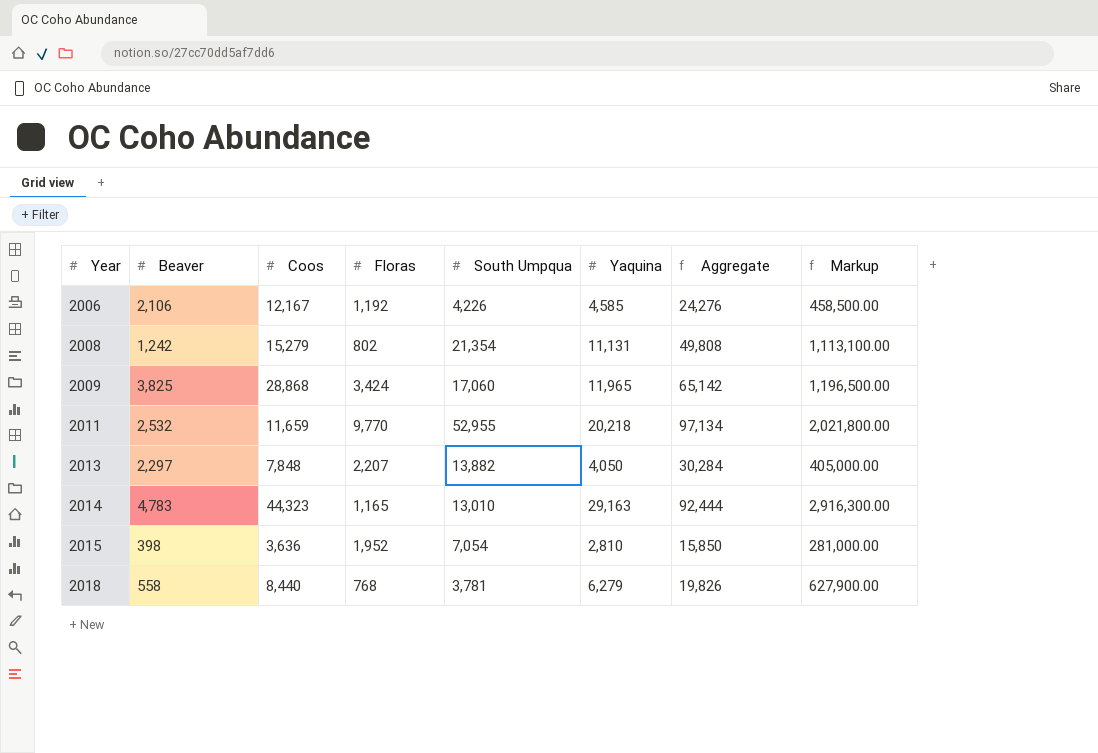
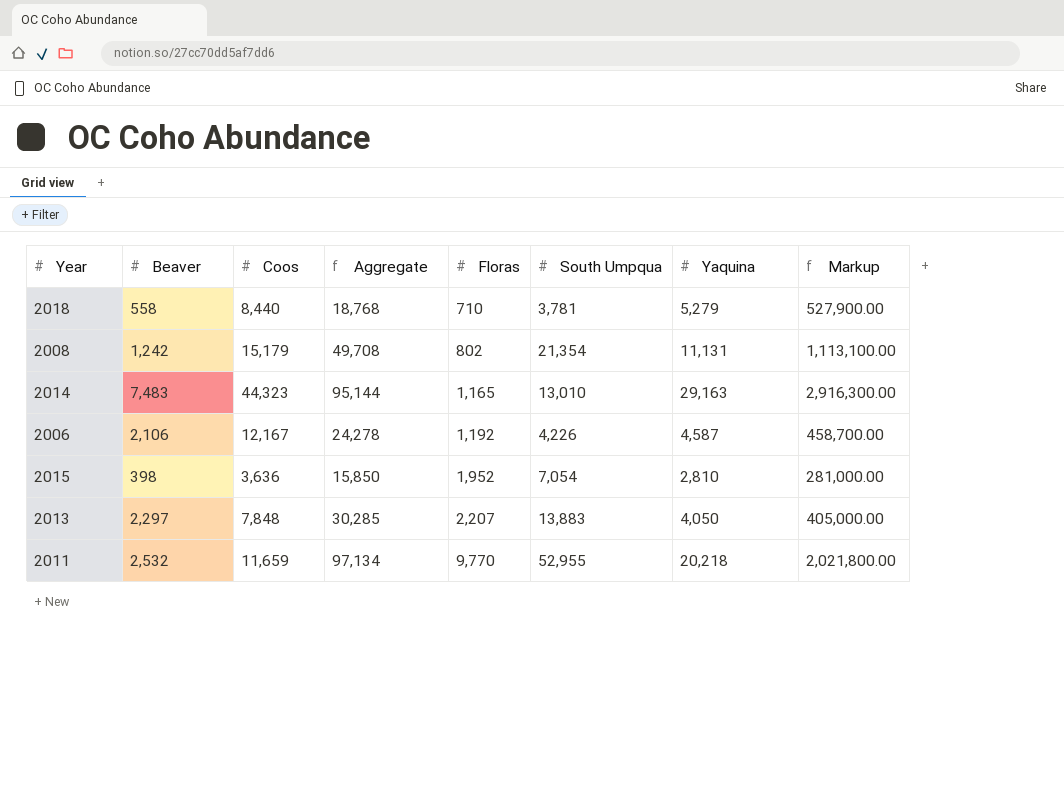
row order: Year ascending -> Floras ascending
column Aggregate | position: 7 -> 4
row 2009: 3,825 | 28,868 | 3,424 | 17,060 | 11,965 | 65,142 | 1,196,500.00 -> none
2018 | Aggregate: 19,826 -> 18,768
2018 | Floras: 768 -> 710
2018 | Yaquina: 6,279 -> 5,279
2018 | Markup: 627,900.00 -> 527,900.00
2008 | Coos: 15,279 -> 15,179
2008 | Aggregate: 49,808 -> 49,708
2014 | Beaver: 4,783 -> 7,483
2014 | Aggregate: 92,444 -> 95,144
2006 | Aggregate: 24,276 -> 24,278
2006 | Yaquina: 4,585 -> 4,587
2006 | Markup: 458,500.00 -> 458,700.00
2013 | Aggregate: 30,284 -> 30,285
2013 | South Umpqua: 13,882 -> 13,883

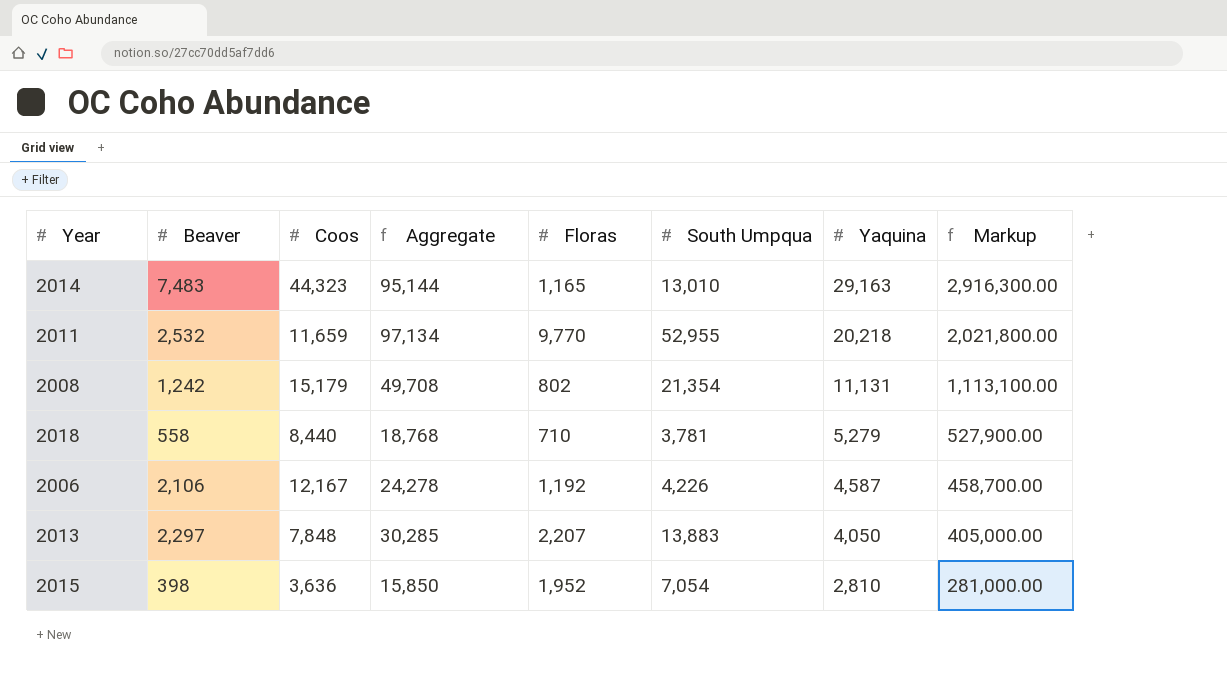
row order: Floras ascending -> Yaquina descending

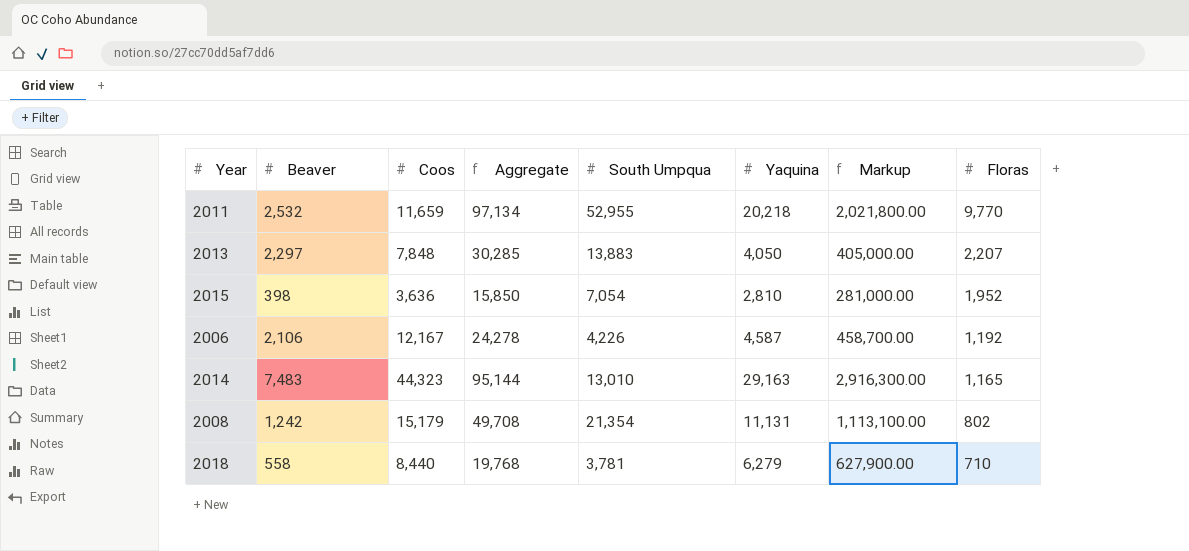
row order: Yaquina descending -> Floras descending
column Floras | position: 5 -> 8
2018 | Aggregate: 18,768 -> 19,768
2018 | Yaquina: 5,279 -> 6,279
2018 | Markup: 527,900.00 -> 627,900.00

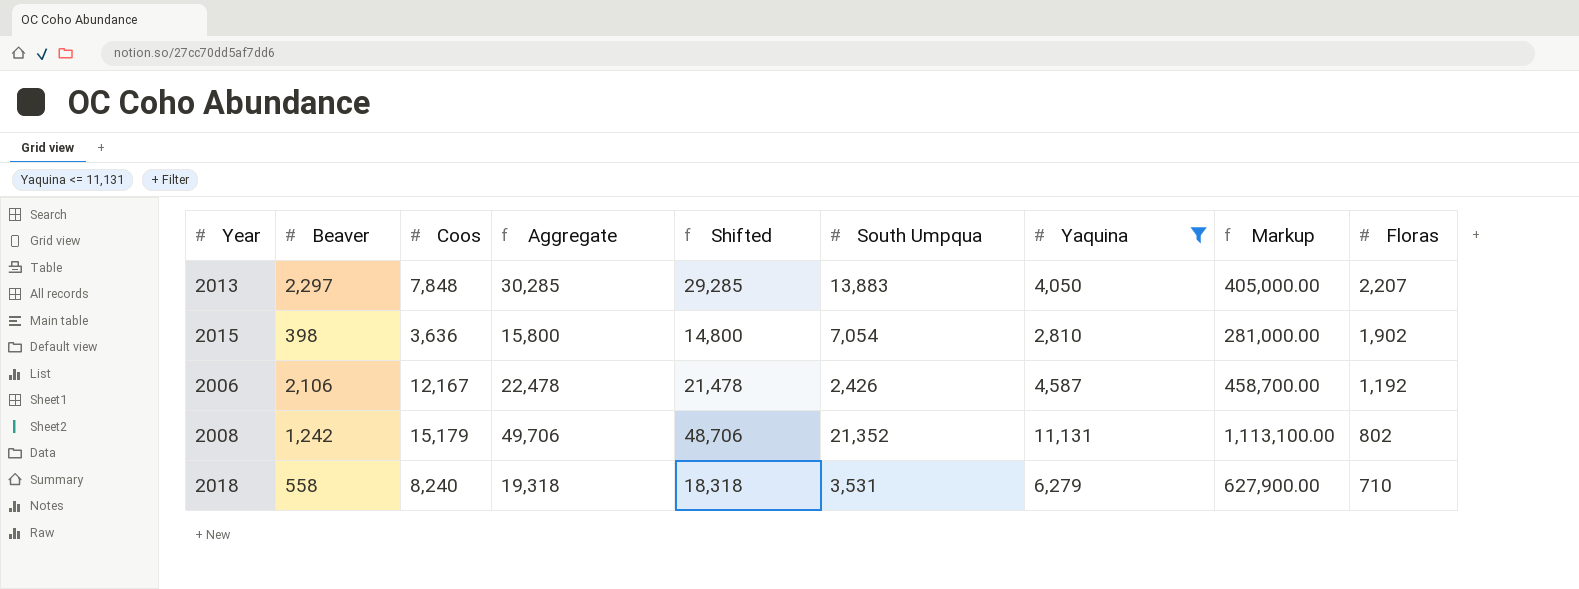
filter: none -> Yaquina <= 11,131
column Shifted | formula: none -> [Aggregate] - 1000
2015 | Aggregate: 15,850 -> 15,800
2015 | Floras: 1,952 -> 1,902
2006 | Aggregate: 24,278 -> 22,478
2006 | South Umpqua: 4,226 -> 2,426
2008 | Aggregate: 49,708 -> 49,706
2008 | South Umpqua: 21,354 -> 21,352
2018 | Coos: 8,440 -> 8,240
2018 | Aggregate: 19,768 -> 19,318
2018 | South Umpqua: 3,781 -> 3,531

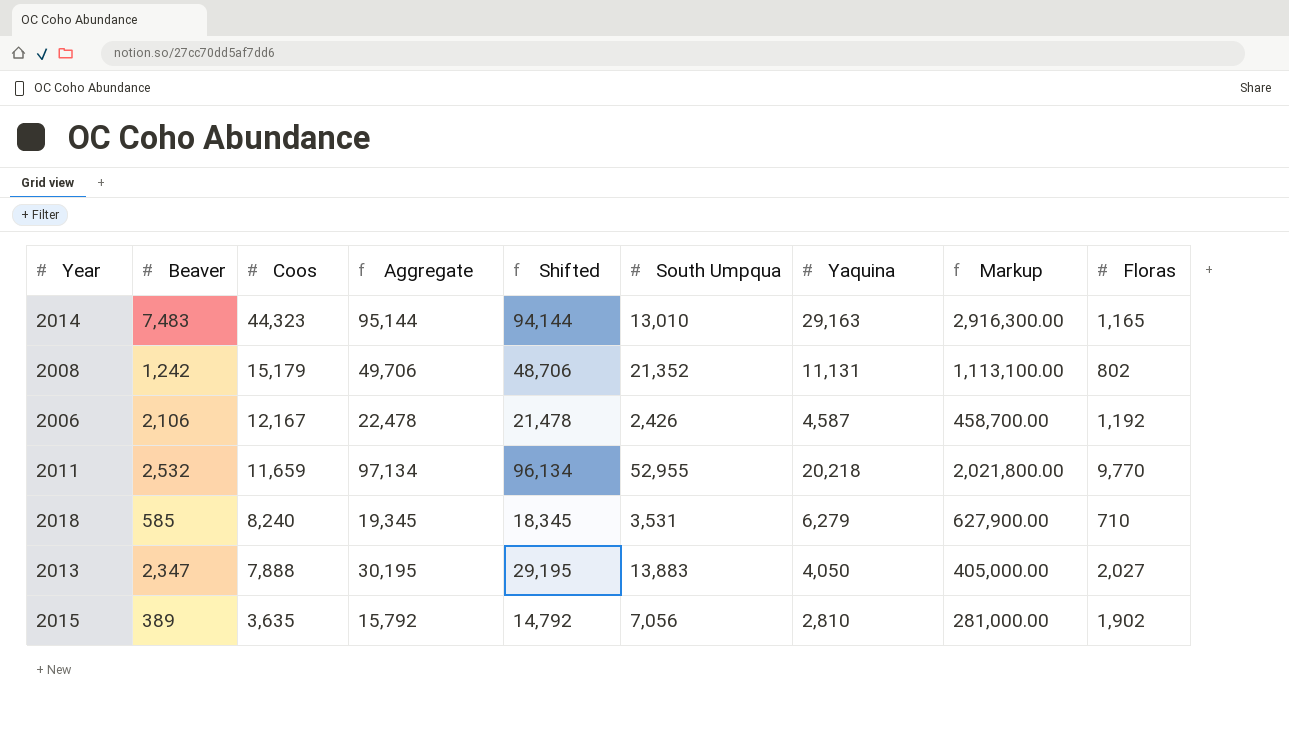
filter: Yaquina <= 11,131 -> none
row order: Floras descending -> Coos descending
2018 | Beaver: 558 -> 585
2018 | Aggregate: 19,318 -> 19,345
2018 | Shifted: 18,318 -> 18,345
2013 | Beaver: 2,297 -> 2,347
2013 | Coos: 7,848 -> 7,888
2013 | Aggregate: 30,285 -> 30,195
2013 | Shifted: 29,285 -> 29,195
2013 | Floras: 2,207 -> 2,027
2015 | Beaver: 398 -> 389
2015 | Coos: 3,636 -> 3,635
2015 | Aggregate: 15,800 -> 15,792
2015 | Shifted: 14,800 -> 14,792
2015 | South Umpqua: 7,054 -> 7,056

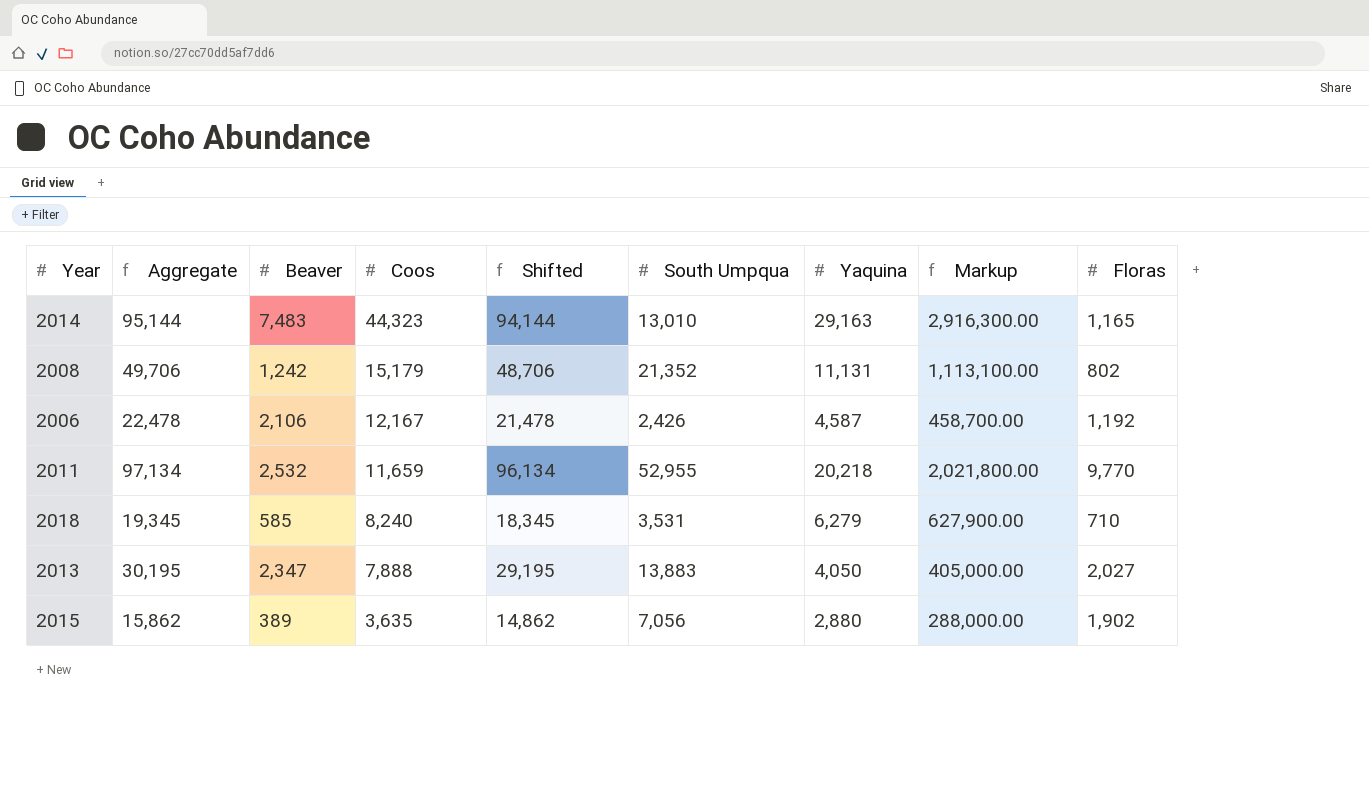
column Aggregate | position: 4 -> 2
2015 | Aggregate: 15,792 -> 15,862
2015 | Shifted: 14,792 -> 14,862
2015 | Yaquina: 2,810 -> 2,880
2015 | Markup: 281,000.00 -> 288,000.00

